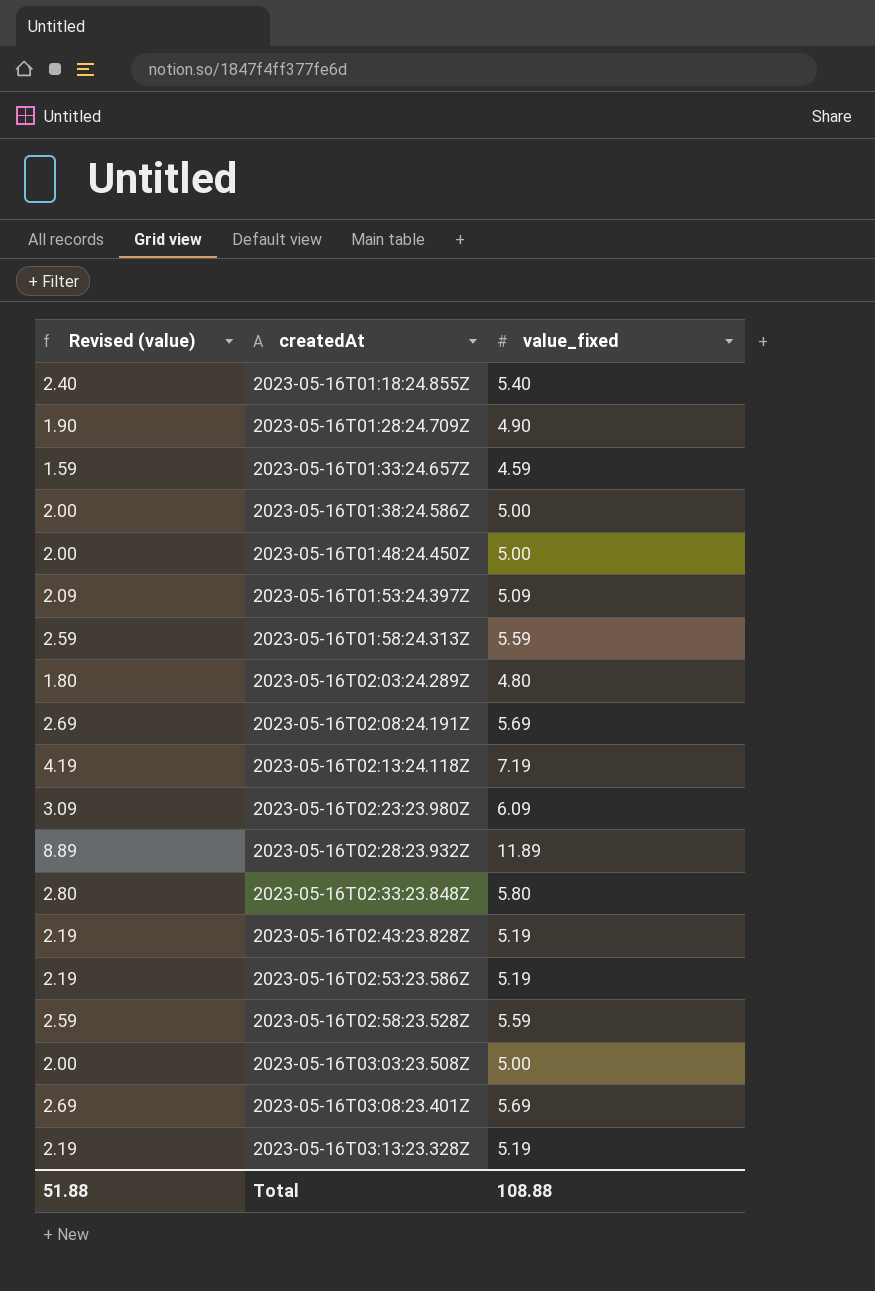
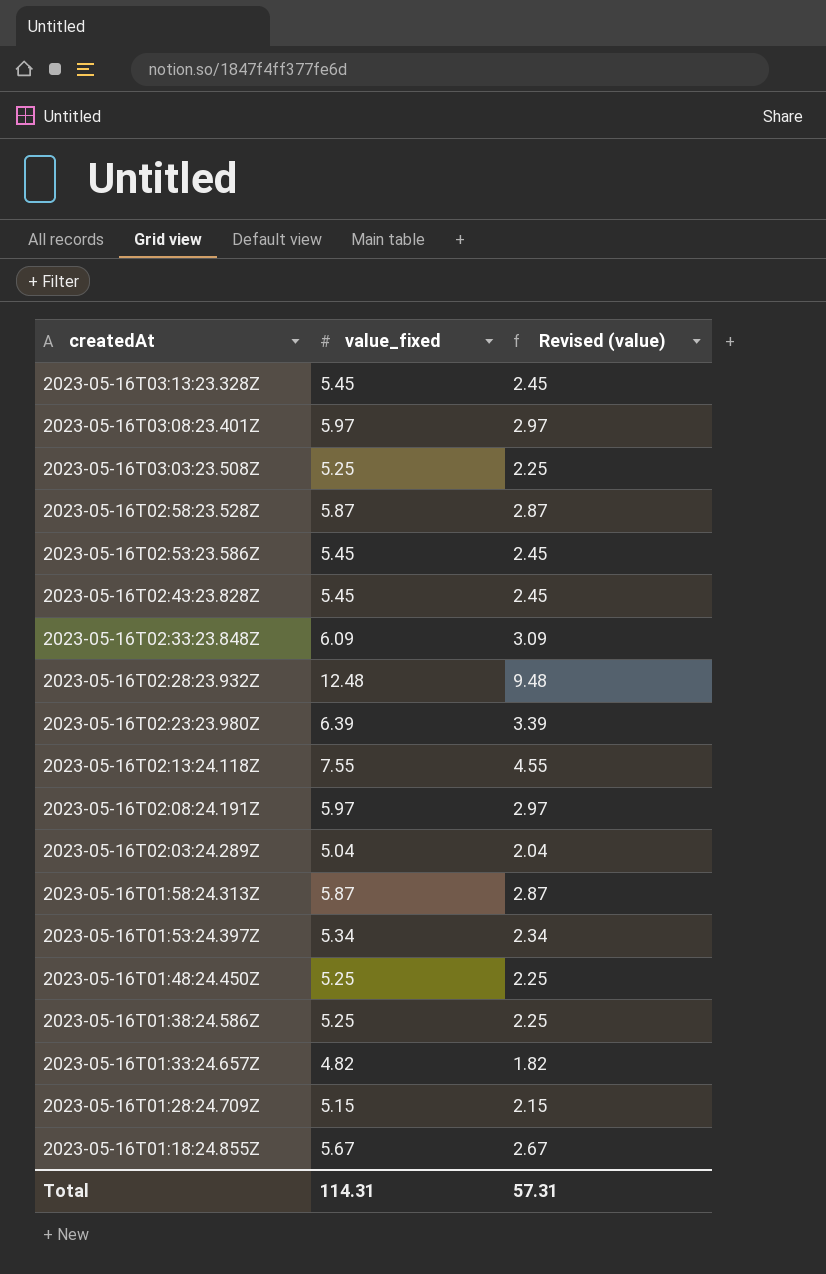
row order: createdAt ascending -> createdAt descending
column Revised (value) | position: 1 -> 3
2023-05-16T03:13:23.328Z | value_fixed: 5.19 -> 5.45
2023-05-16T03:13:23.328Z | Revised (value): 2.19 -> 2.45
2023-05-16T03:08:23.401Z | value_fixed: 5.69 -> 5.97
2023-05-16T03:08:23.401Z | Revised (value): 2.69 -> 2.97
2023-05-16T03:03:23.508Z | value_fixed: 5.00 -> 5.25
2023-05-16T03:03:23.508Z | Revised (value): 2.00 -> 2.25
2023-05-16T02:58:23.528Z | value_fixed: 5.59 -> 5.87
2023-05-16T02:58:23.528Z | Revised (value): 2.59 -> 2.87
2023-05-16T02:53:23.586Z | value_fixed: 5.19 -> 5.45
2023-05-16T02:53:23.586Z | Revised (value): 2.19 -> 2.45
2023-05-16T02:43:23.828Z | value_fixed: 5.19 -> 5.45
2023-05-16T02:43:23.828Z | Revised (value): 2.19 -> 2.45
2023-05-16T02:33:23.848Z | value_fixed: 5.80 -> 6.09
2023-05-16T02:33:23.848Z | Revised (value): 2.80 -> 3.09
2023-05-16T02:28:23.932Z | value_fixed: 11.89 -> 12.48
2023-05-16T02:28:23.932Z | Revised (value): 8.89 -> 9.48
2023-05-16T02:23:23.980Z | value_fixed: 6.09 -> 6.39
2023-05-16T02:23:23.980Z | Revised (value): 3.09 -> 3.39
2023-05-16T02:13:24.118Z | value_fixed: 7.19 -> 7.55
2023-05-16T02:13:24.118Z | Revised (value): 4.19 -> 4.55
2023-05-16T02:08:24.191Z | value_fixed: 5.69 -> 5.97
2023-05-16T02:08:24.191Z | Revised (value): 2.69 -> 2.97
2023-05-16T02:03:24.289Z | value_fixed: 4.80 -> 5.04
2023-05-16T02:03:24.289Z | Revised (value): 1.80 -> 2.04
2023-05-16T01:58:24.313Z | value_fixed: 5.59 -> 5.87
2023-05-16T01:58:24.313Z | Revised (value): 2.59 -> 2.87
2023-05-16T01:53:24.397Z | value_fixed: 5.09 -> 5.34
2023-05-16T01:53:24.397Z | Revised (value): 2.09 -> 2.34
2023-05-16T01:48:24.450Z | value_fixed: 5.00 -> 5.25
2023-05-16T01:48:24.450Z | Revised (value): 2.00 -> 2.25
2023-05-16T01:38:24.586Z | value_fixed: 5.00 -> 5.25
2023-05-16T01:38:24.586Z | Revised (value): 2.00 -> 2.25
2023-05-16T01:33:24.657Z | value_fixed: 4.59 -> 4.82
2023-05-16T01:33:24.657Z | Revised (value): 1.59 -> 1.82
2023-05-16T01:28:24.709Z | value_fixed: 4.90 -> 5.15
2023-05-16T01:28:24.709Z | Revised (value): 1.90 -> 2.15
2023-05-16T01:18:24.855Z | value_fixed: 5.40 -> 5.67
2023-05-16T01:18:24.855Z | Revised (value): 2.40 -> 2.67
Total | value_fixed: 108.88 -> 114.31
Total | Revised (value): 51.88 -> 57.31

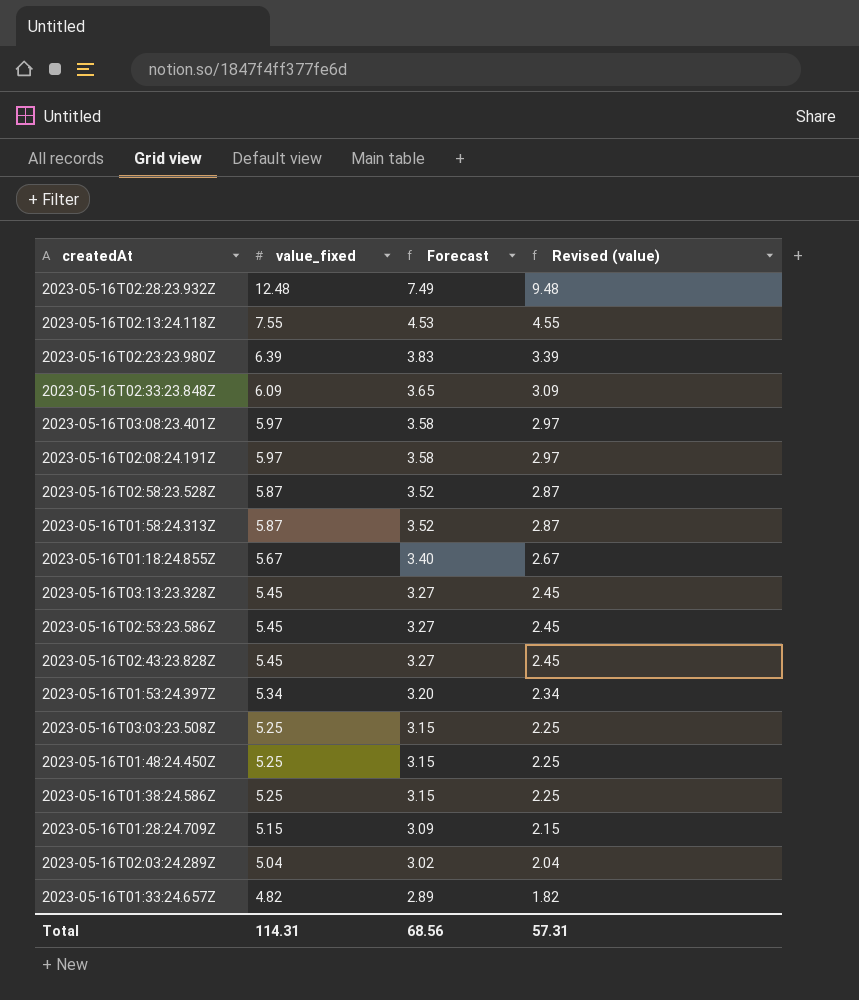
row order: createdAt descending -> value_fixed descending
column Forecast | formula: none -> [value_fixed] * 0.6

